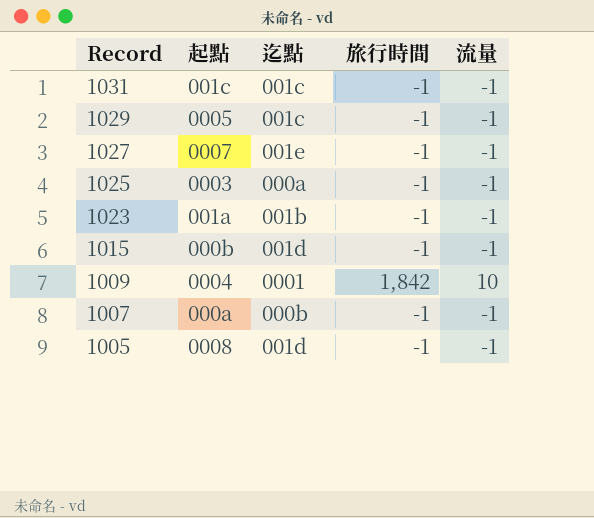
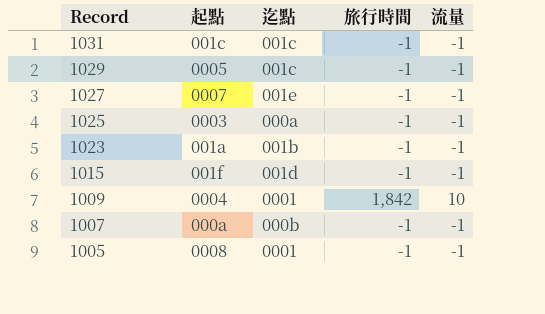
1015 | 起點: 000b -> 001f
1005 | 迄點: 001d -> 0001

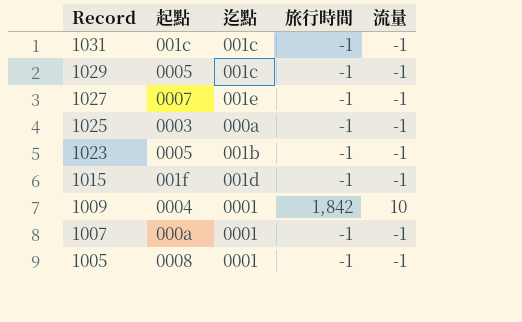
1023 | 起點: 001a -> 0005
1007 | 迄點: 000b -> 0001

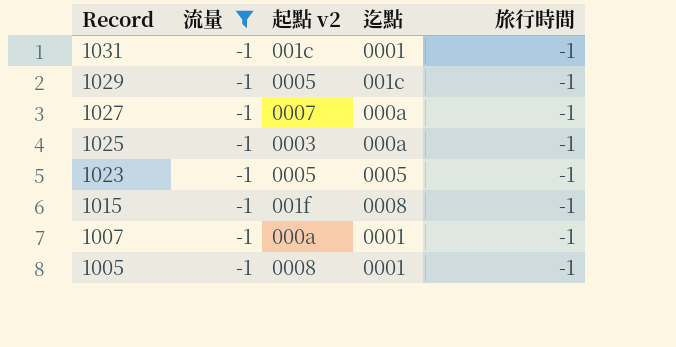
filter: none -> 流量 = -1
column 流量 | position: 5 -> 2
column name: 起點 -> 起點 v2
1031 | 迄點: 001c -> 0001
1027 | 迄點: 001e -> 000a
1023 | 迄點: 001b -> 0005
1015 | 迄點: 001d -> 0008

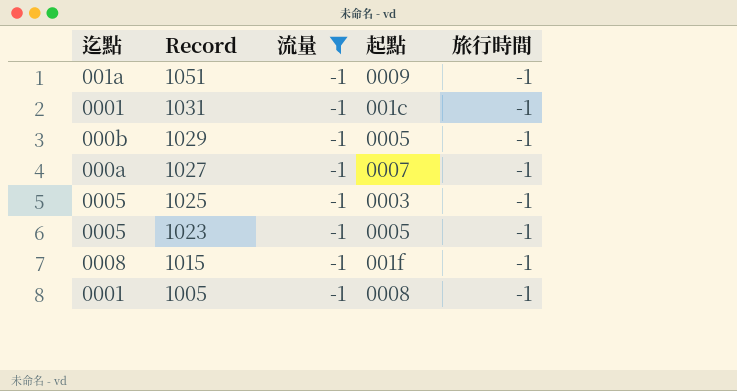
column 迄點 | position: 4 -> 1
column name: 起點 v2 -> 起點
row 1007: -1 | 000a | 0001 | -1 -> none
row 1051: none -> 001a | -1 | 0009 | -1
1029 | 迄點: 001c -> 000b
1025 | 迄點: 000a -> 0005

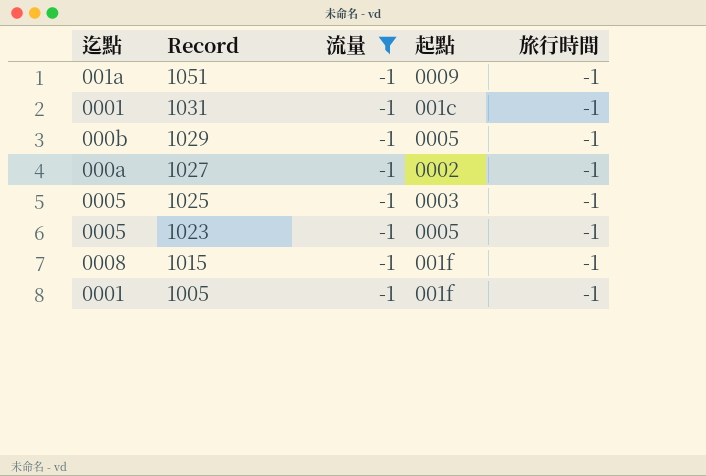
1027 | 起點: 0007 -> 0002
1005 | 起點: 0008 -> 001f

